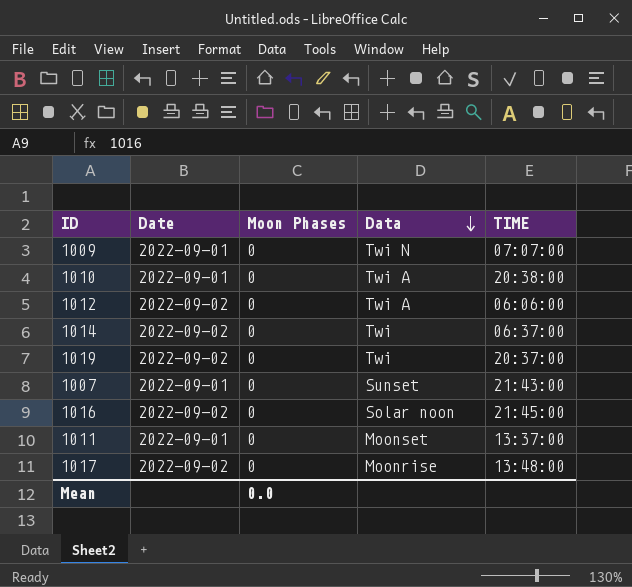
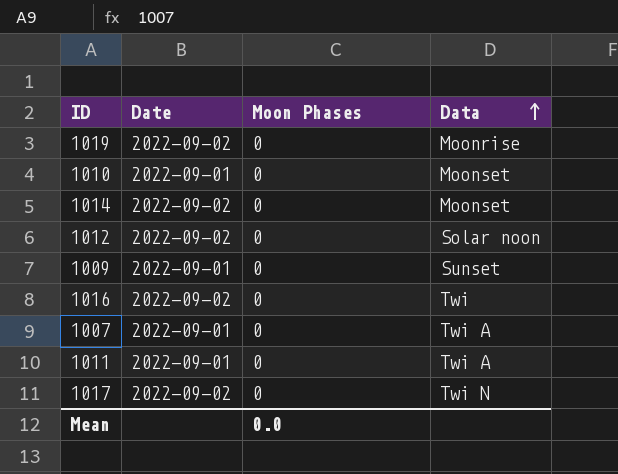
row order: Data descending -> Data ascending
column TIME | position: 5 -> none
1019 | Data: Twi -> Moonrise
1010 | Data: Twi A -> Moonset
1014 | Data: Twi -> Moonset
1012 | Data: Twi A -> Solar noon
1009 | Data: Twi N -> Sunset
1016 | Data: Solar noon -> Twi
1007 | Data: Sunset -> Twi A
1011 | Data: Moonset -> Twi A
1017 | Data: Moonrise -> Twi N

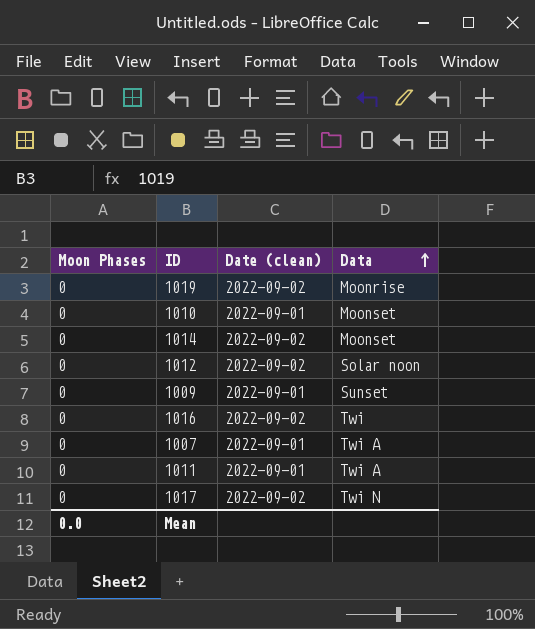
column Moon Phases | position: 3 -> 1
column name: Date -> Date (clean)

